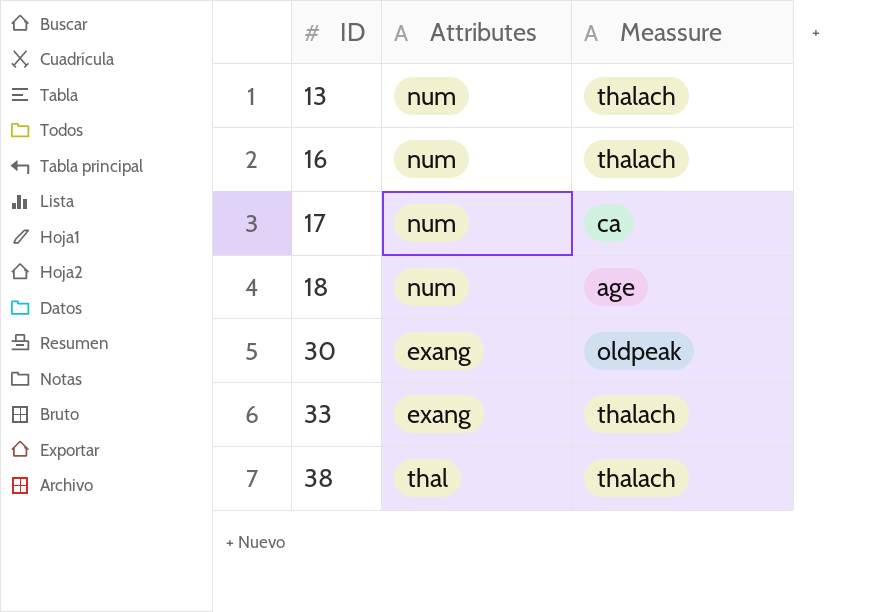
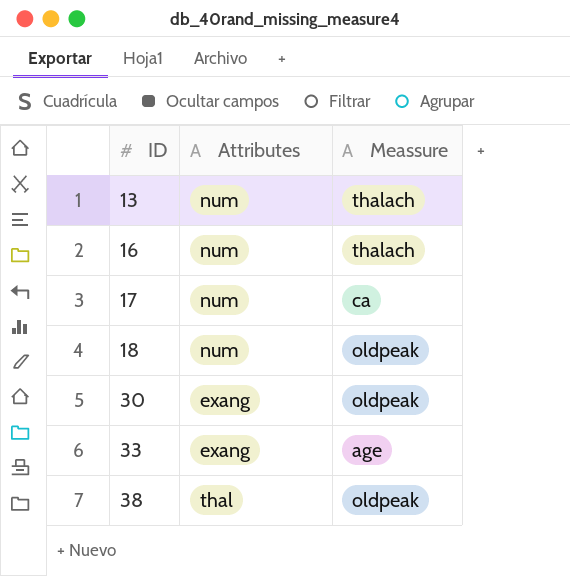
18 | Meassure: age -> oldpeak
33 | Meassure: thalach -> age
38 | Meassure: thalach -> oldpeak

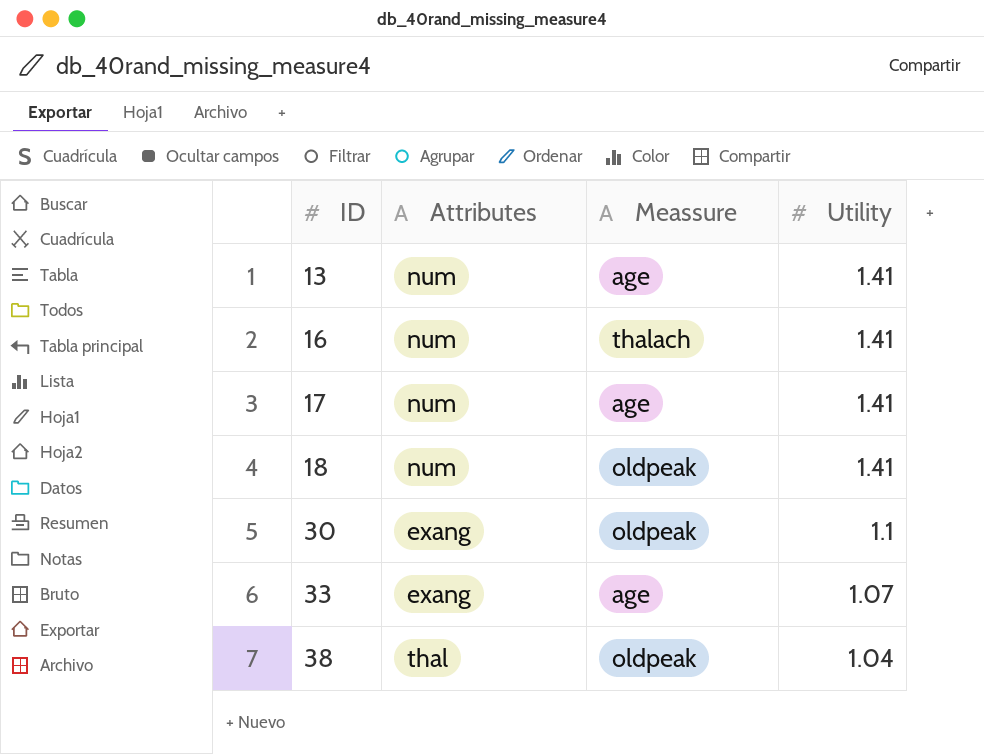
column Utility | position: none -> 4
13 | Meassure: thalach -> age
17 | Meassure: ca -> age

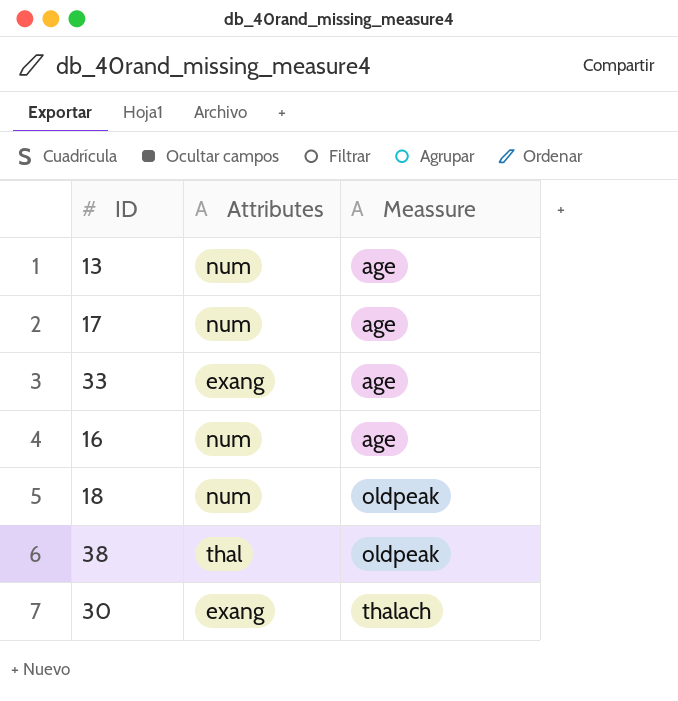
row order: ID ascending -> Meassure ascending
column Utility | position: 4 -> none
16 | Meassure: thalach -> age
30 | Meassure: oldpeak -> thalach

